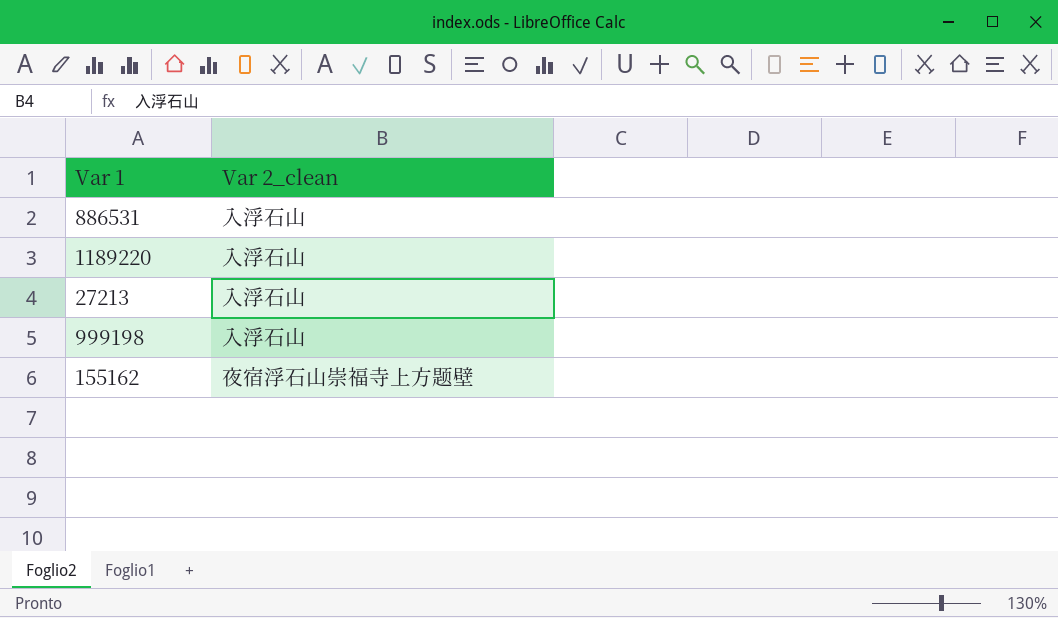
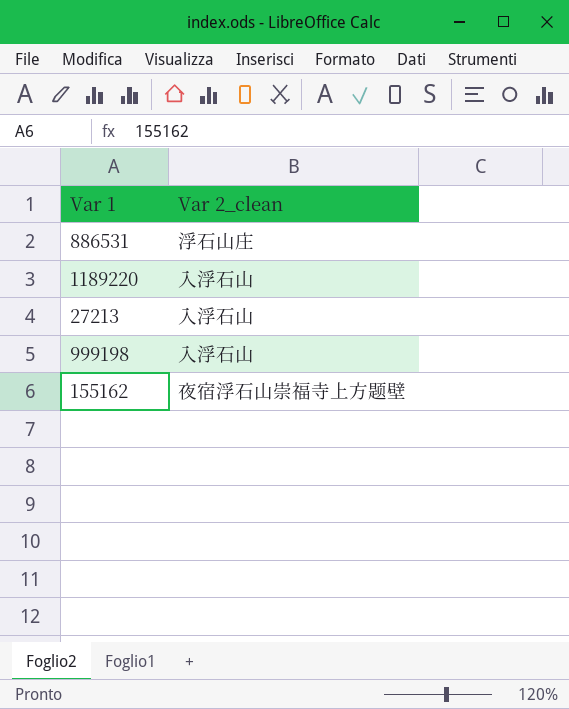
886531 | Var 2_clean: 入浮石山 -> 浮石山庄

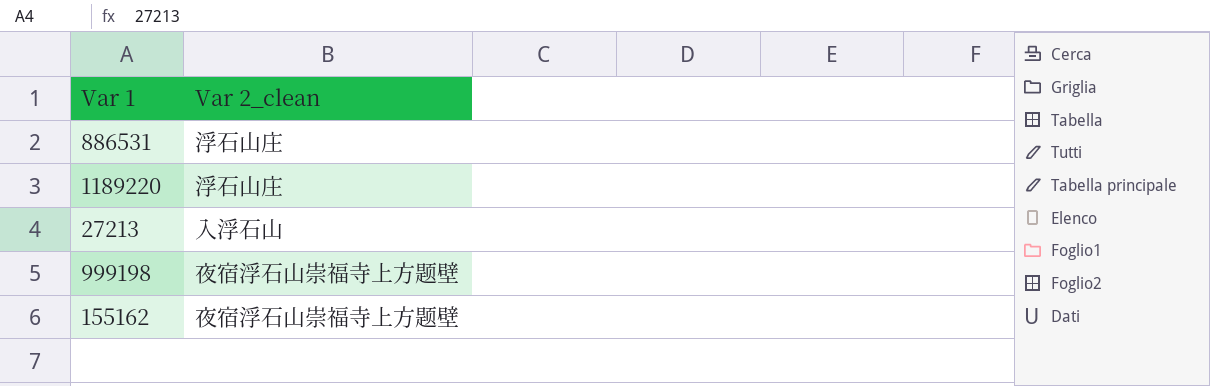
1189220 | Var 2_clean: 入浮石山 -> 浮石山庄
999198 | Var 2_clean: 入浮石山 -> 夜宿浮石山崇福寺上方题壁

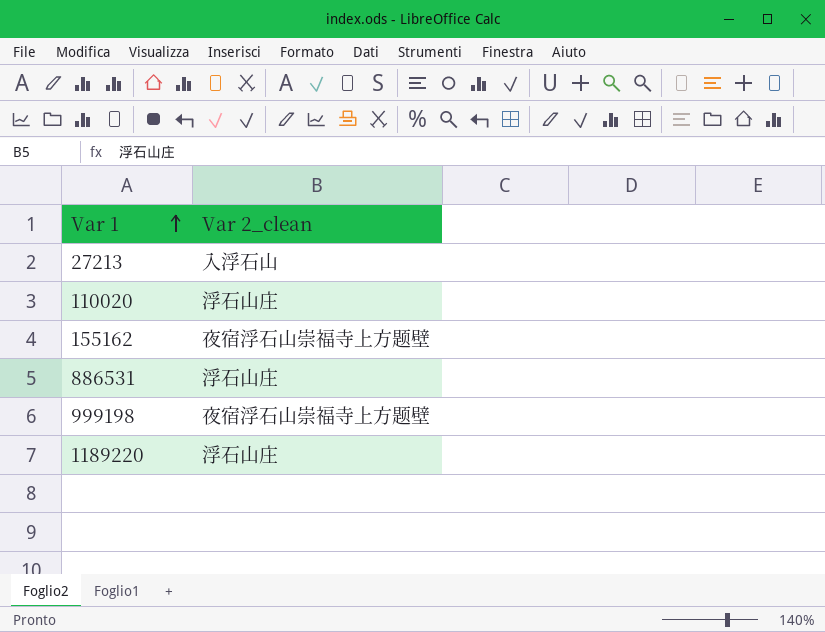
row order: none -> Var 1 ascending
row 110020: none -> 浮石山庄

